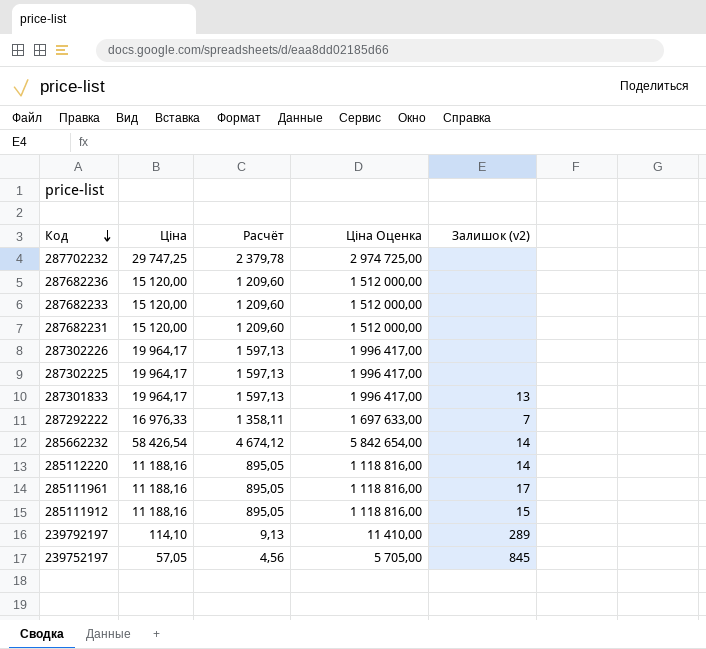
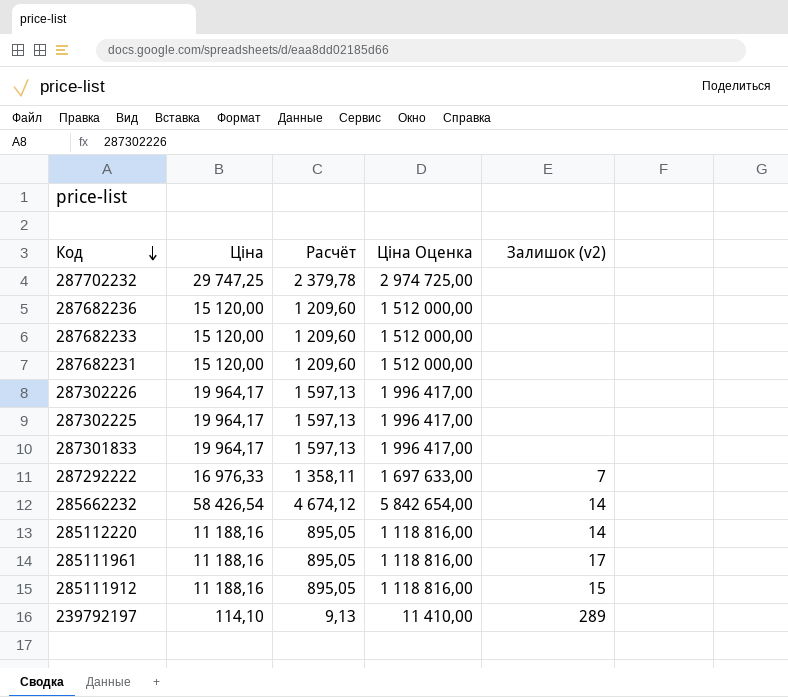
row 239752197: 57,05 | 4,56 | 5 705,00 | 845 -> none
287301833 | Залишок (v2): 13 -> none

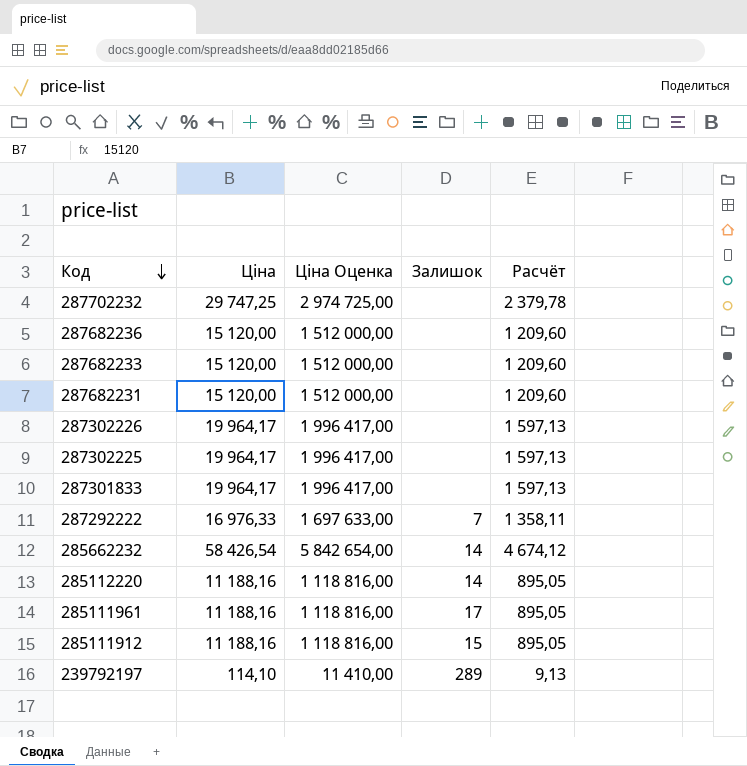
column name: Залишок (v2) -> Залишок
column Расчёт | position: 3 -> 5

